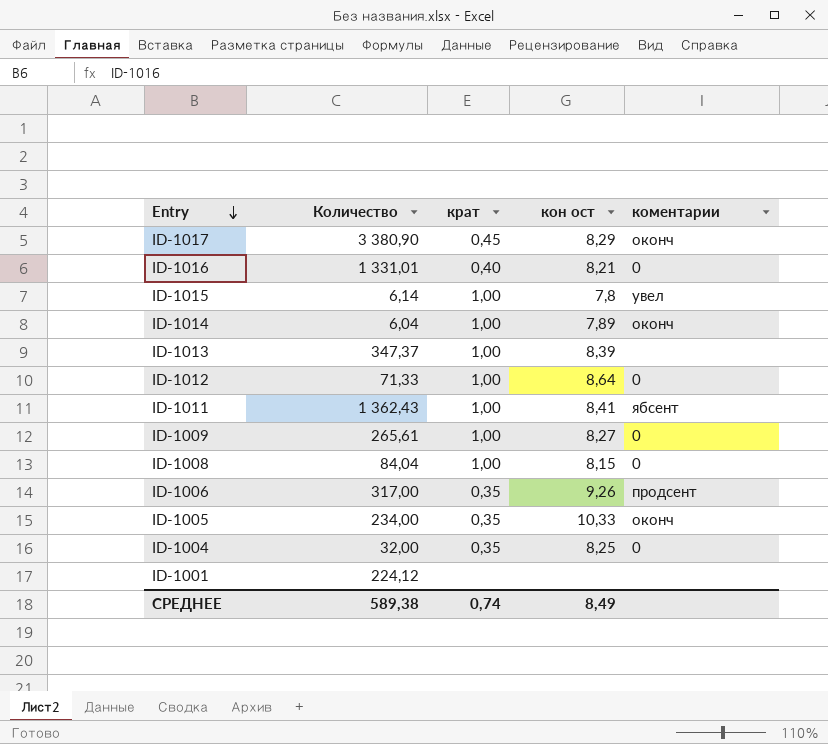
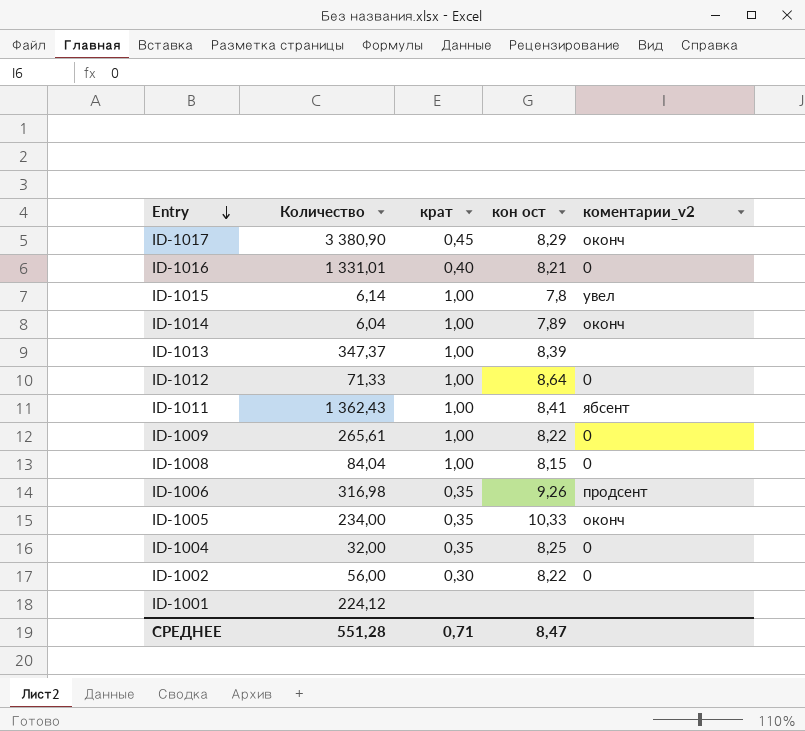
column name: коментарии -> коментарии_v2
ID-1009 | кон ост: 8,27 -> 8,22
ID-1006 | Количество: 317,00 -> 316,98
row ID-1002: none -> 56,00 | 0,30 | 8,22 | 0
СРЕДНЕЕ | Количество: 589,38 -> 551,28
СРЕДНЕЕ | крат: 0,74 -> 0,71
СРЕДНЕЕ | кон ост: 8,49 -> 8,47

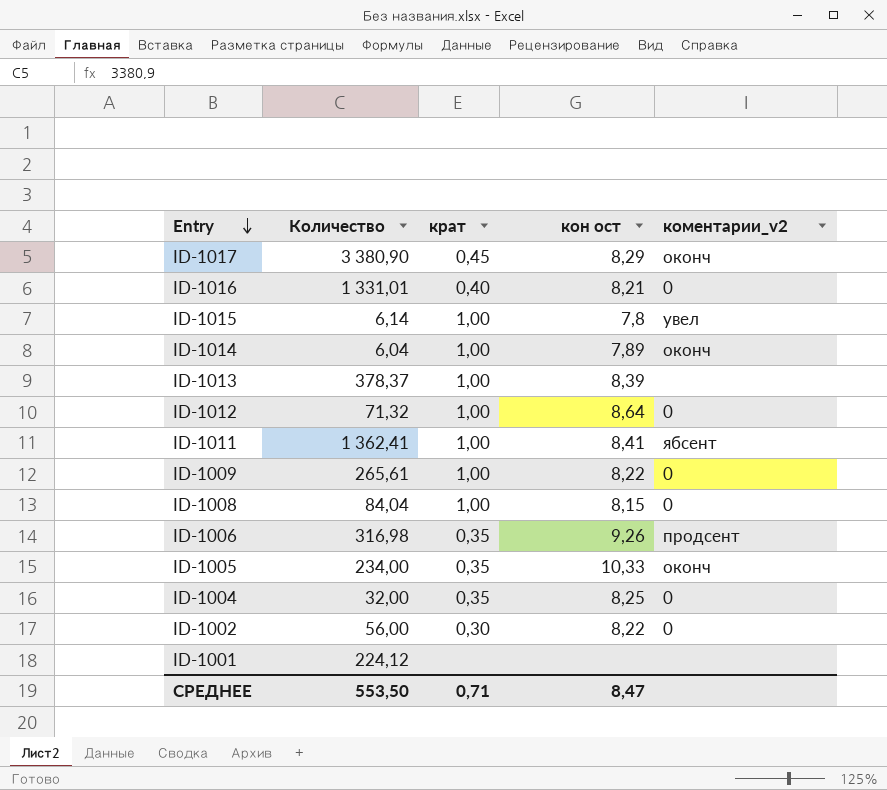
ID-1013 | Количество: 347,37 -> 378,37
ID-1012 | Количество: 71,33 -> 71,32
ID-1011 | Количество: 1 362,43 -> 1 362,41
СРЕДНЕЕ | Количество: 551,28 -> 553,50

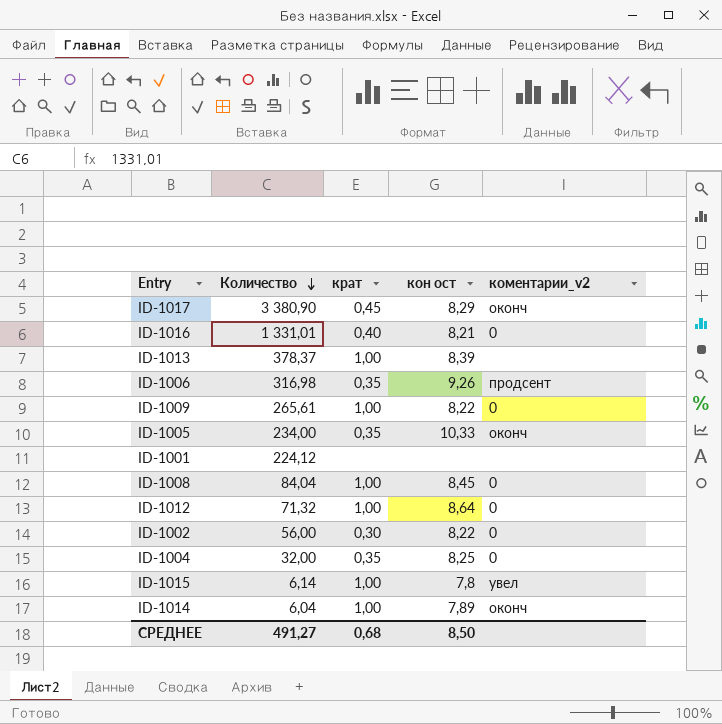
row order: Entry descending -> Количество descending
row ID-1011: 1 362,41 | 1,00 | 8,41 | ябсент -> none
ID-1008 | кон ост: 8,15 -> 8,45
СРЕДНЕЕ | Количество: 553,50 -> 491,27
СРЕДНЕЕ | крат: 0,71 -> 0,68
СРЕДНЕЕ | кон ост: 8,47 -> 8,50

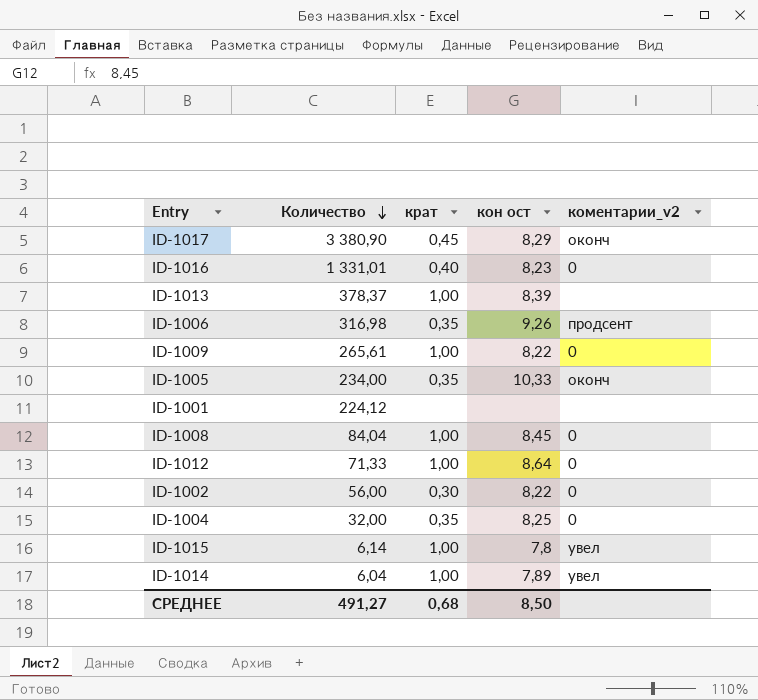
ID-1016 | кон ост: 8,21 -> 8,23
ID-1012 | Количество: 71,32 -> 71,33
ID-1014 | коментарии_v2: оконч -> увел

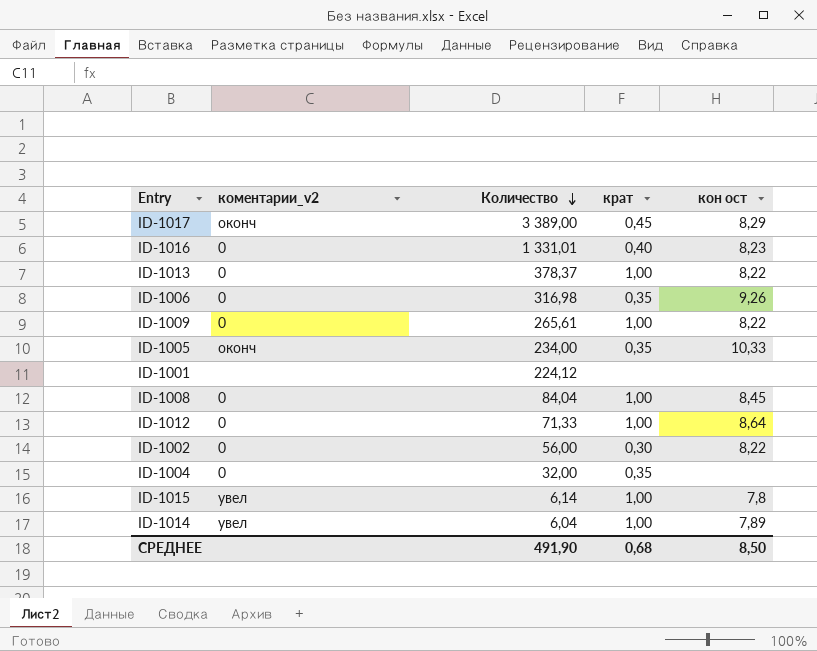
column коментарии_v2 | position: 5 -> 2
ID-1017 | Количество: 3 380,90 -> 3 389,00
ID-1013 | коментарии_v2: none -> 0
ID-1013 | кон ост: 8,39 -> 8,22
ID-1006 | коментарии_v2: продсент -> 0
ID-1004 | кон ост: 8,25 -> none
СРЕДНЕЕ | Количество: 491,27 -> 491,90

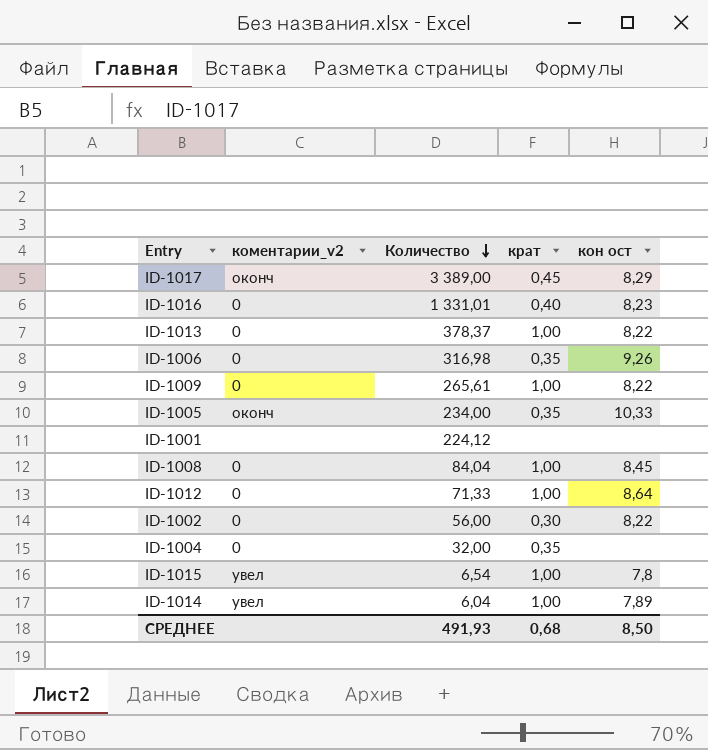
ID-1015 | Количество: 6,14 -> 6,54
СРЕДНЕЕ | Количество: 491,90 -> 491,93

